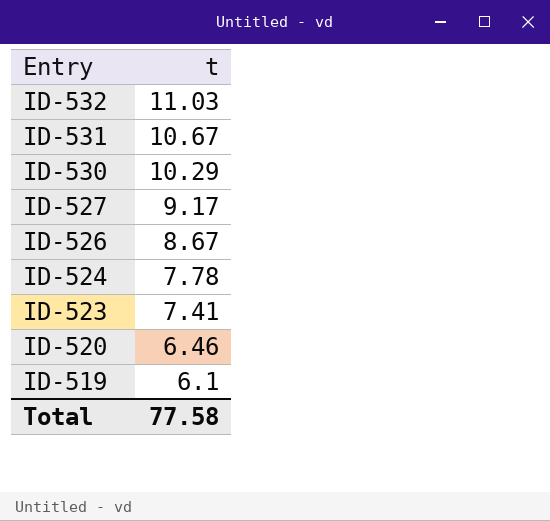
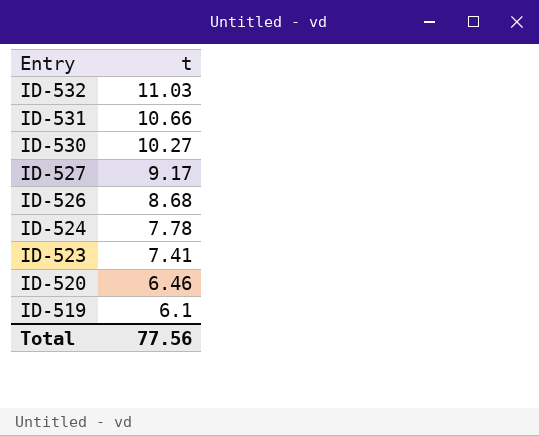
ID-531 | t: 10.67 -> 10.66
ID-530 | t: 10.29 -> 10.27
ID-526 | t: 8.67 -> 8.68
Total | t: 77.58 -> 77.56

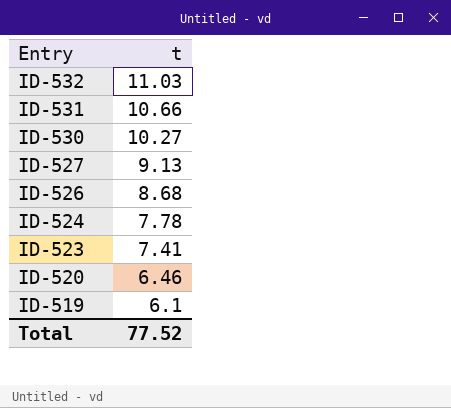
ID-527 | t: 9.17 -> 9.13
Total | t: 77.56 -> 77.52

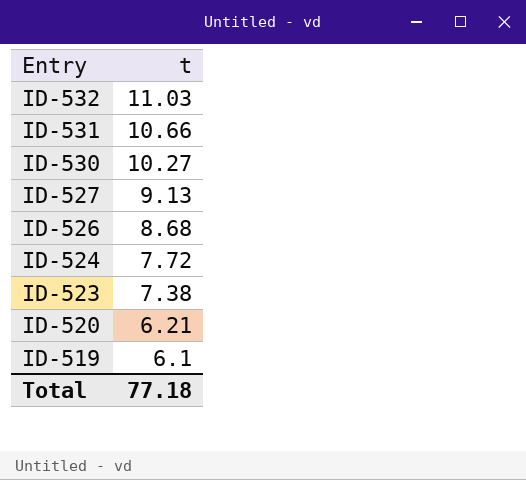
ID-524 | t: 7.78 -> 7.72
ID-523 | t: 7.41 -> 7.38
ID-520 | t: 6.46 -> 6.21
Total | t: 77.52 -> 77.18

